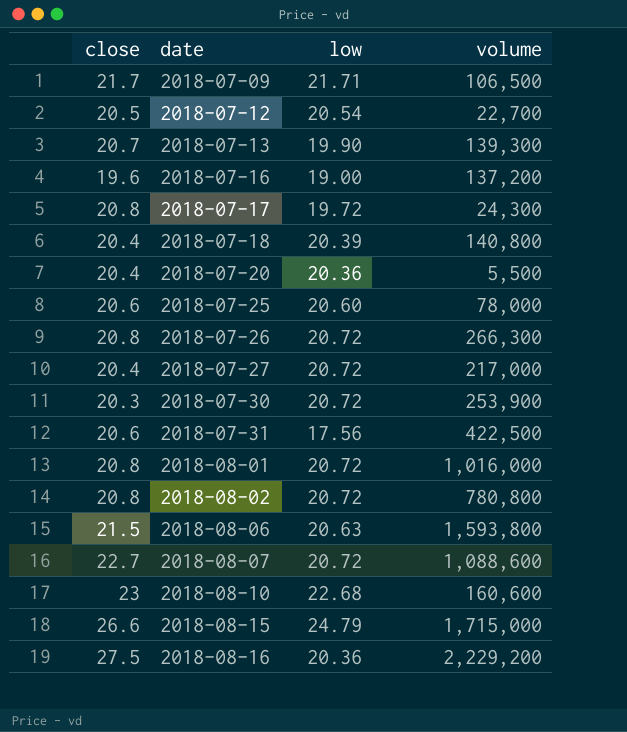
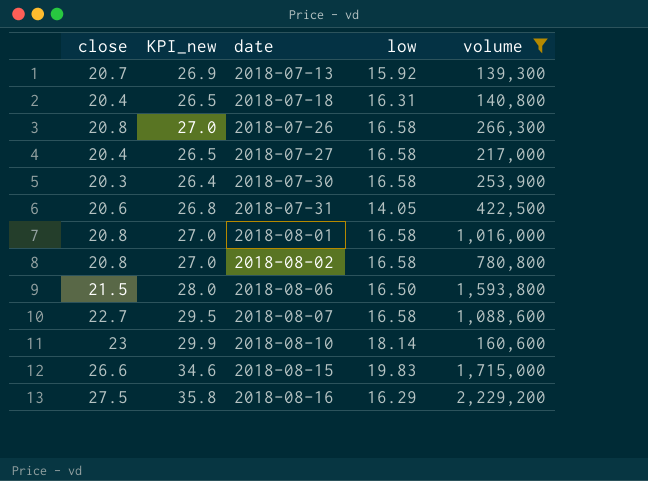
filter: none -> volume >= 139,300
column KPI_new | formula: none -> [close] * 1.3
2018-07-13 | low: 19.90 -> 15.92
2018-07-18 | low: 20.39 -> 16.31
2018-07-26 | low: 20.72 -> 16.58
2018-07-27 | low: 20.72 -> 16.58
2018-07-30 | low: 20.72 -> 16.58
2018-07-31 | low: 17.56 -> 14.05
2018-08-01 | low: 20.72 -> 16.58
2018-08-02 | low: 20.72 -> 16.58
2018-08-06 | low: 20.63 -> 16.50
2018-08-07 | low: 20.72 -> 16.58
2018-08-10 | low: 22.68 -> 18.14
2018-08-15 | low: 24.79 -> 19.83
2018-08-16 | low: 20.36 -> 16.29

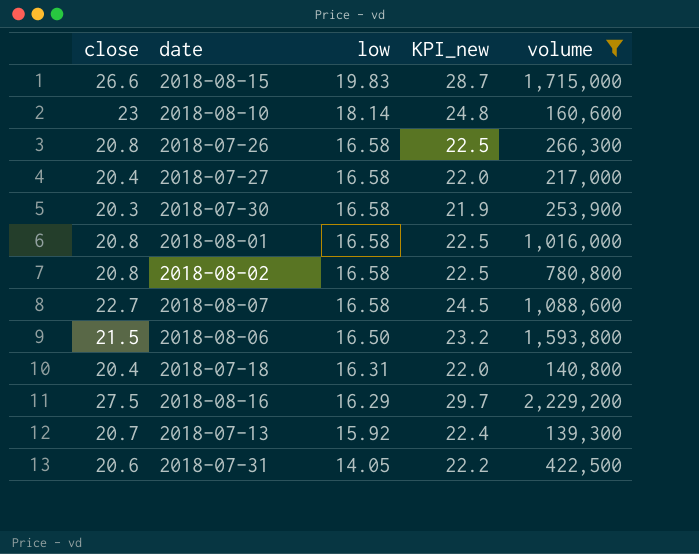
row order: date ascending -> low descending
column KPI_new | formula: [close] * 1.3 -> [close] * 1.08
column KPI_new | position: 2 -> 4

